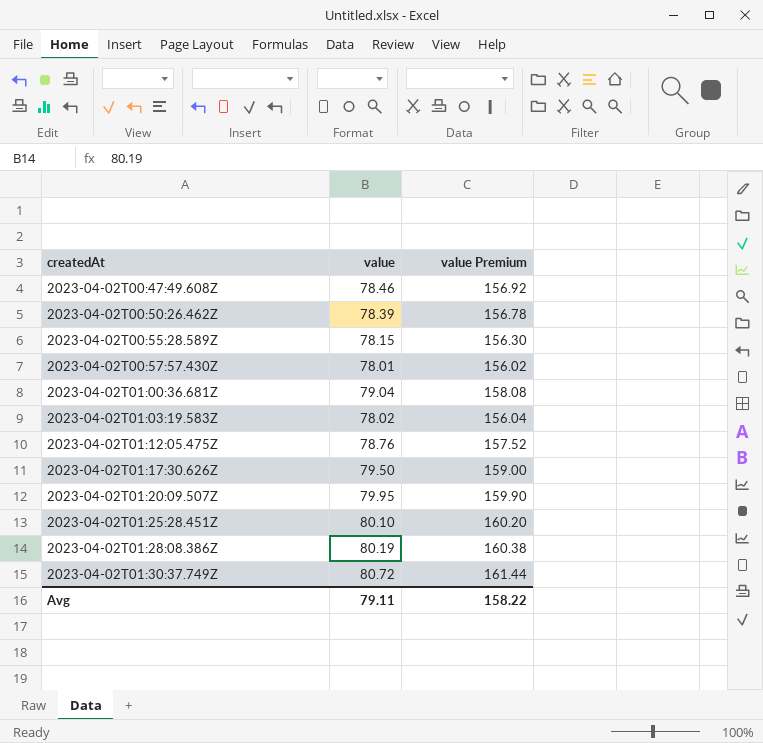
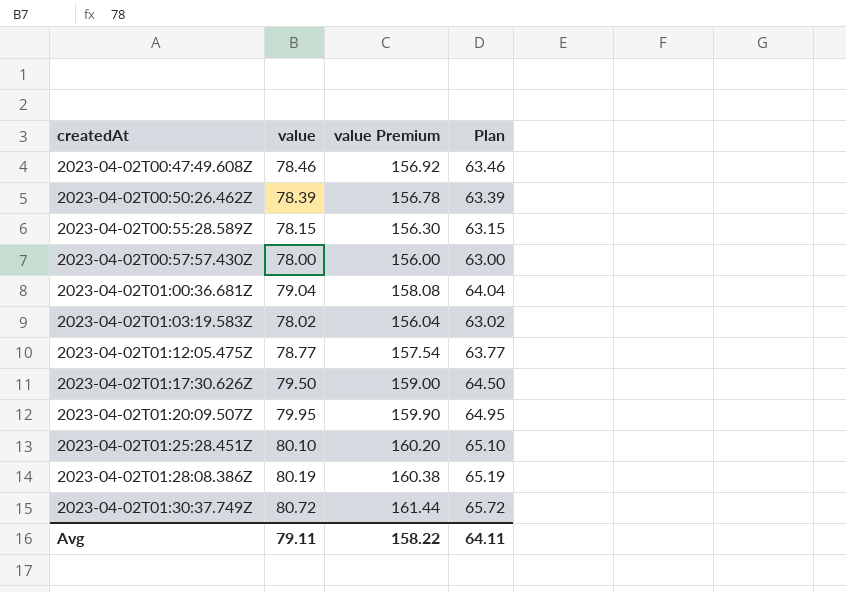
column Plan | formula: none -> [value] - 15
2023-04-02T00:57:57.430Z | value: 78.01 -> 78.00
2023-04-02T00:57:57.430Z | value Premium: 156.02 -> 156.00
2023-04-02T01:12:05.475Z | value: 78.76 -> 78.77
2023-04-02T01:12:05.475Z | value Premium: 157.52 -> 157.54

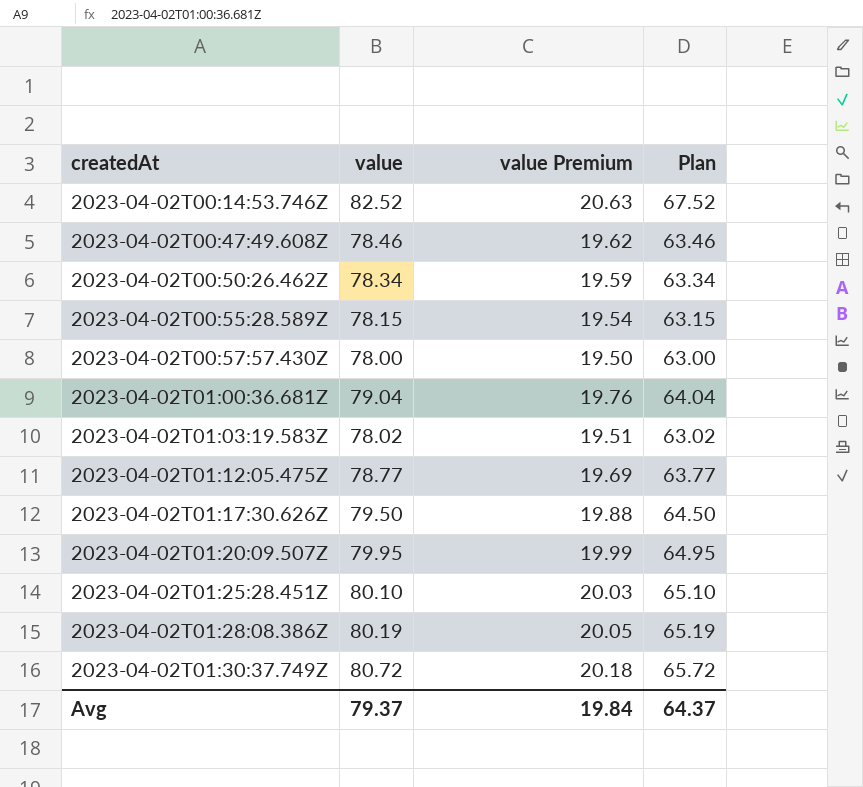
column value Premium | formula: [value] * 2 -> [value] * 0.25
row 2023-04-02T00:14:53.746Z: none -> 82.52 | 20.63 | 67.52
2023-04-02T00:50:26.462Z | value: 78.39 -> 78.34
2023-04-02T00:50:26.462Z | Plan: 63.39 -> 63.34
Avg | value: 79.11 -> 79.37
Avg | value Premium: 158.22 -> 19.84
Avg | Plan: 64.11 -> 64.37

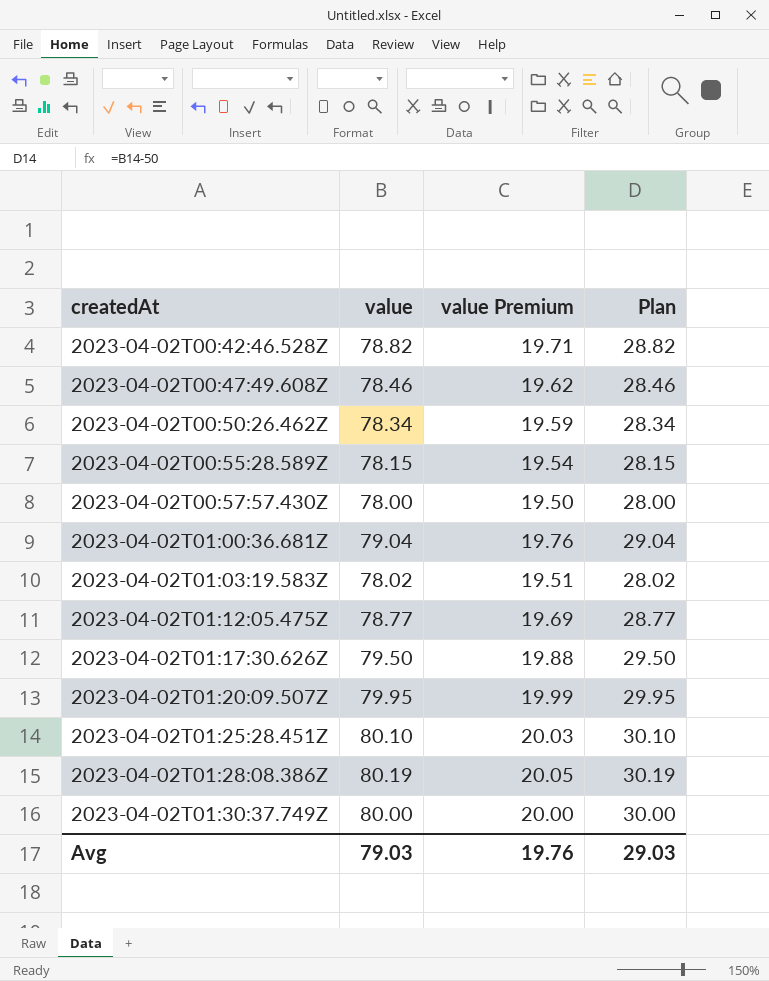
column Plan | formula: [value] - 15 -> [value] - 50
row 2023-04-02T00:14:53.746Z: 82.52 | 20.63 | 67.52 -> none
row 2023-04-02T00:42:46.528Z: none -> 78.82 | 19.71 | 28.82
2023-04-02T01:30:37.749Z | value: 80.72 -> 80.00
2023-04-02T01:30:37.749Z | value Premium: 20.18 -> 20.00
Avg | value: 79.37 -> 79.03
Avg | value Premium: 19.84 -> 19.76
Avg | Plan: 64.37 -> 29.03

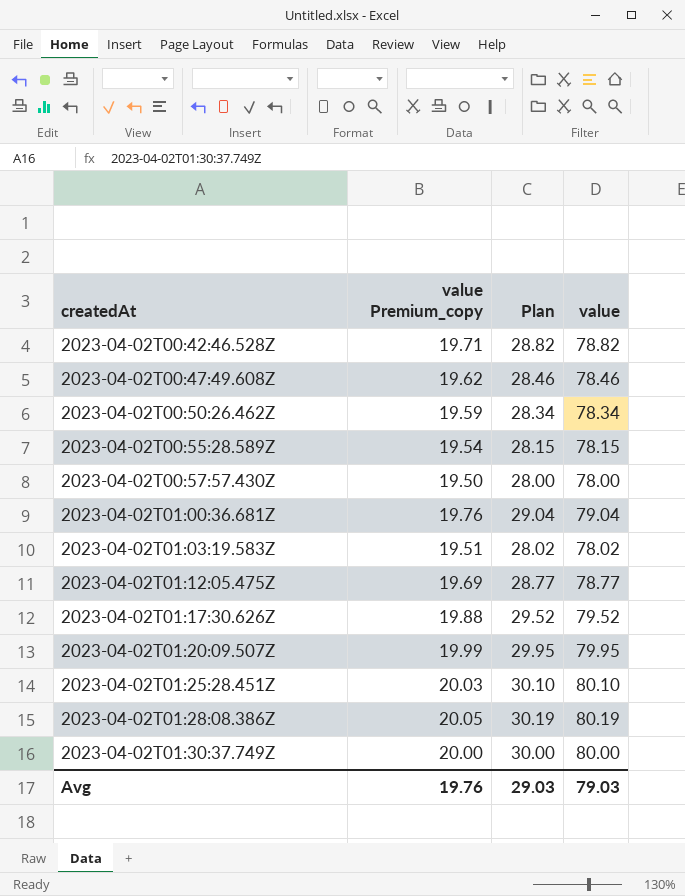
column name: value Premium -> value Premium_copy
column value | position: 2 -> 4
2023-04-02T01:17:30.626Z | Plan: 29.50 -> 29.52
2023-04-02T01:17:30.626Z | value: 79.50 -> 79.52

